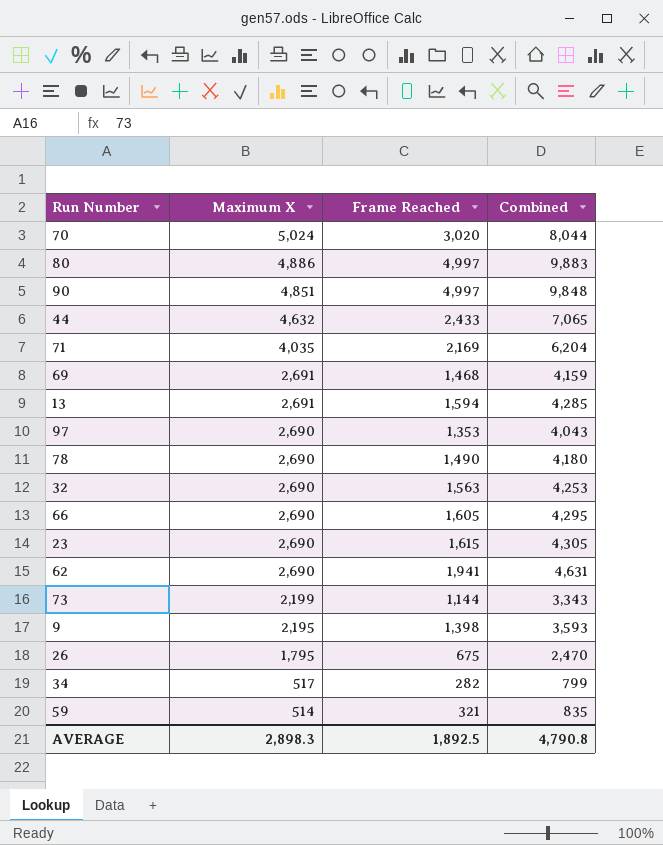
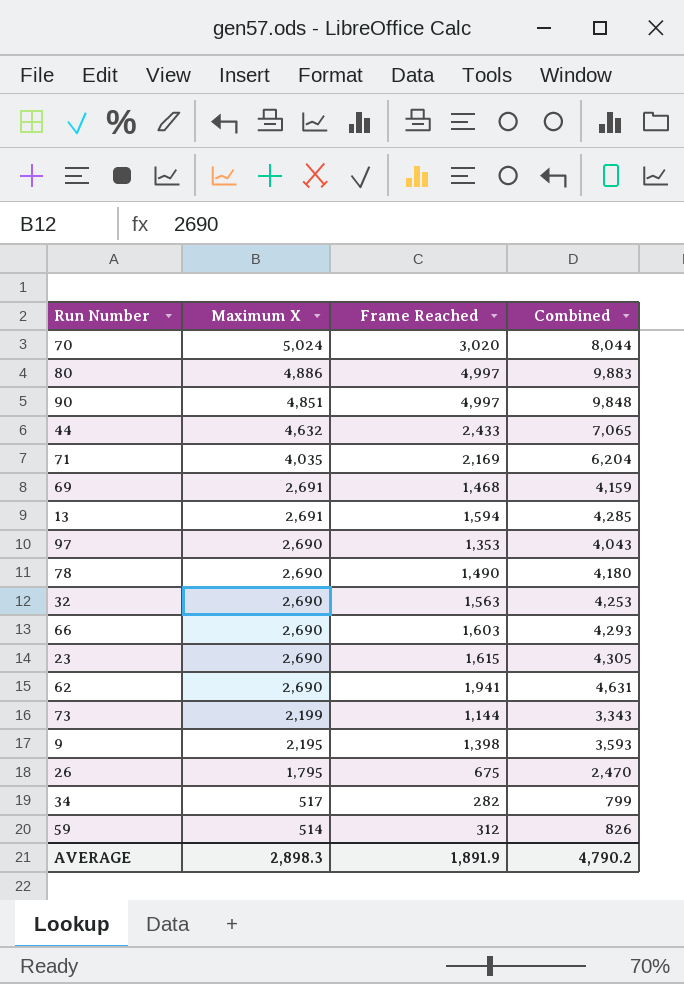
66 | Frame Reached: 1,605 -> 1,603
66 | Combined: 4,295 -> 4,293
59 | Frame Reached: 321 -> 312
59 | Combined: 835 -> 826
AVERAGE | Frame Reached: 1,892.5 -> 1,891.9
AVERAGE | Combined: 4,790.8 -> 4,790.2

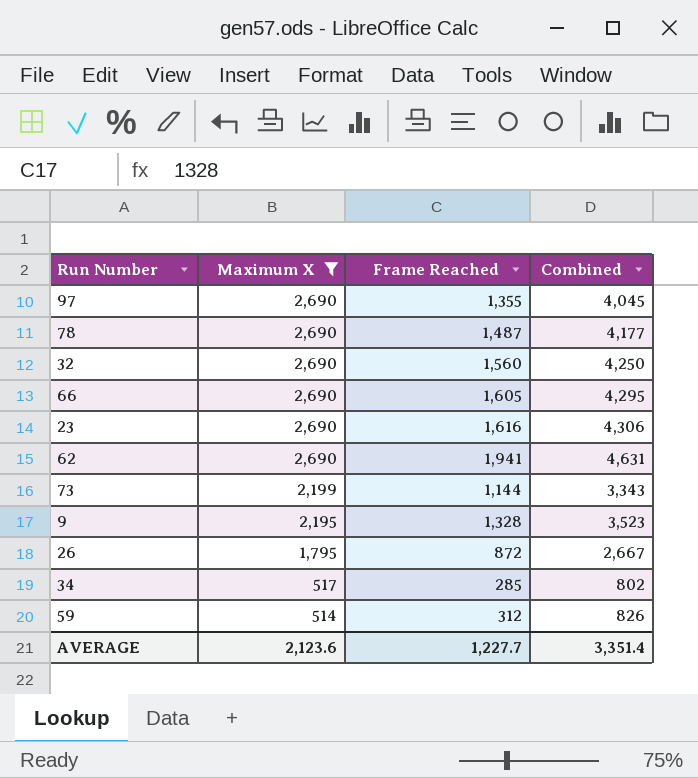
filter: none -> Maximum X <= 2,690
97 | Frame Reached: 1,353 -> 1,355
97 | Combined: 4,043 -> 4,045
78 | Frame Reached: 1,490 -> 1,487
78 | Combined: 4,180 -> 4,177
32 | Frame Reached: 1,563 -> 1,560
32 | Combined: 4,253 -> 4,250
66 | Frame Reached: 1,603 -> 1,605
66 | Combined: 4,293 -> 4,295
23 | Frame Reached: 1,615 -> 1,616
23 | Combined: 4,305 -> 4,306
9 | Frame Reached: 1,398 -> 1,328
9 | Combined: 3,593 -> 3,523
26 | Frame Reached: 675 -> 872
26 | Combined: 2,470 -> 2,667
34 | Frame Reached: 282 -> 285
34 | Combined: 799 -> 802
AVERAGE | Maximum X: 2,898.3 -> 2,123.6
AVERAGE | Frame Reached: 1,891.9 -> 1,227.7
AVERAGE | Combined: 4,790.2 -> 3,351.4

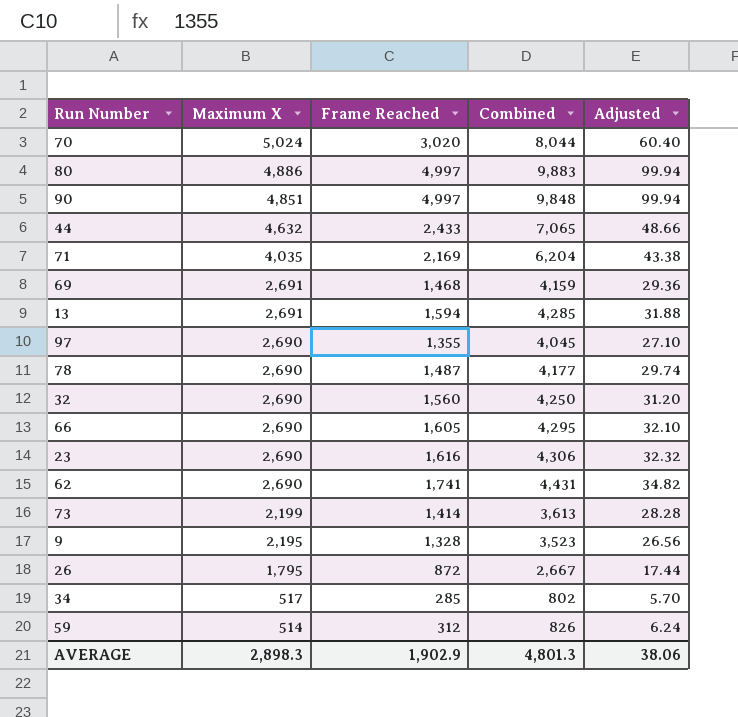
filter: Maximum X <= 2,690 -> none
column Adjusted | formula: none -> [Frame Reached] * 0.02
62 | Frame Reached: 1,941 -> 1,741
62 | Combined: 4,631 -> 4,431
73 | Frame Reached: 1,144 -> 1,414
73 | Combined: 3,343 -> 3,613
AVERAGE | Maximum X: 2,123.6 -> 2,898.3
AVERAGE | Frame Reached: 1,227.7 -> 1,902.9
AVERAGE | Combined: 3,351.4 -> 4,801.3

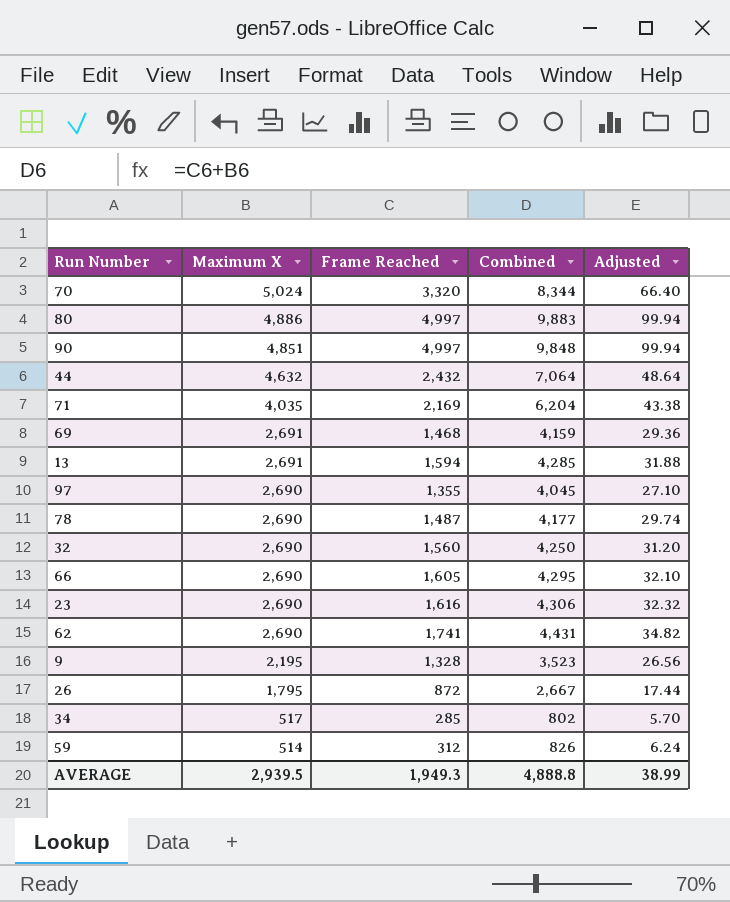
row 73: 2,199 | 1,414 | 3,613 | 28.28 -> none
70 | Frame Reached: 3,020 -> 3,320
70 | Combined: 8,044 -> 8,344
70 | Adjusted: 60.40 -> 66.40
44 | Frame Reached: 2,433 -> 2,432
44 | Combined: 7,065 -> 7,064
44 | Adjusted: 48.66 -> 48.64
AVERAGE | Maximum X: 2,898.3 -> 2,939.5
AVERAGE | Frame Reached: 1,902.9 -> 1,949.3
AVERAGE | Combined: 4,801.3 -> 4,888.8
AVERAGE | Adjusted: 38.06 -> 38.99

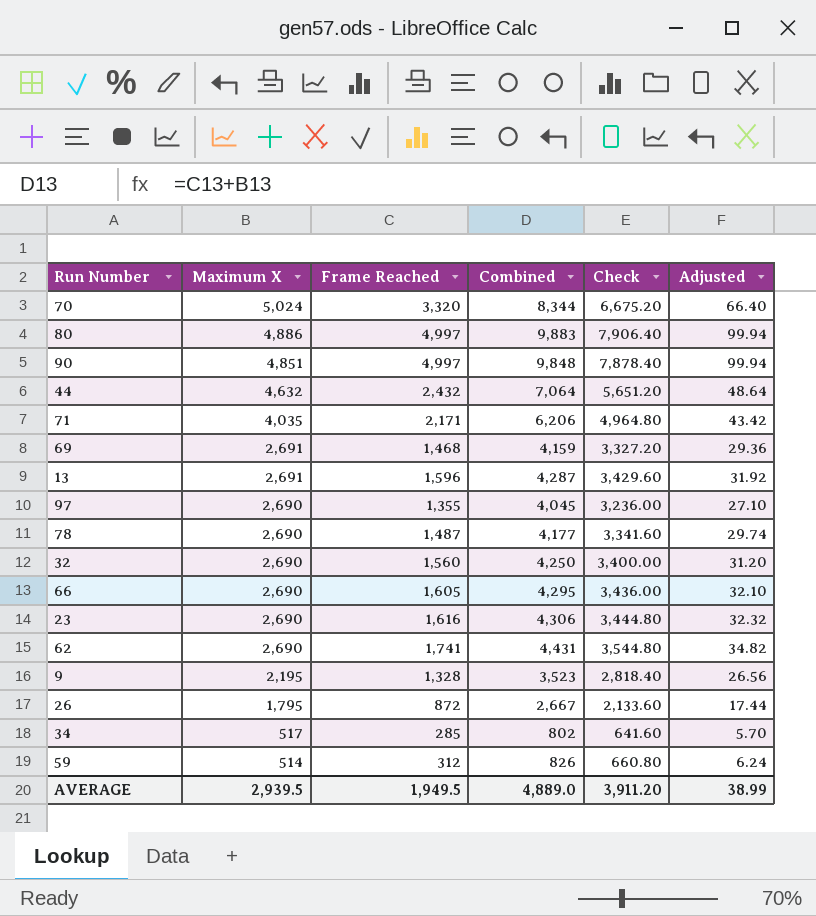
column Check | formula: none -> [Combined] * 0.8
71 | Frame Reached: 2,169 -> 2,171
71 | Combined: 6,204 -> 6,206
71 | Adjusted: 43.38 -> 43.42
13 | Frame Reached: 1,594 -> 1,596
13 | Combined: 4,285 -> 4,287
13 | Adjusted: 31.88 -> 31.92
AVERAGE | Frame Reached: 1,949.3 -> 1,949.5
AVERAGE | Combined: 4,888.8 -> 4,889.0

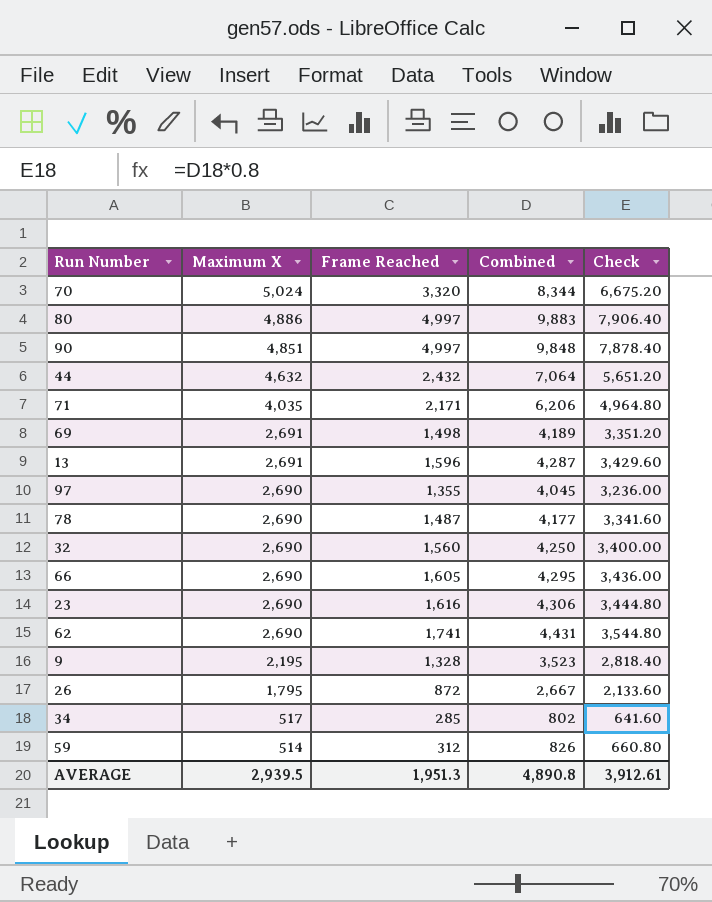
column Adjusted | formula: [Frame Reached] * 0.02 -> none
69 | Frame Reached: 1,468 -> 1,498
69 | Combined: 4,159 -> 4,189
69 | Check: 3,327.20 -> 3,351.20
AVERAGE | Frame Reached: 1,949.5 -> 1,951.3
AVERAGE | Combined: 4,889.0 -> 4,890.8
AVERAGE | Check: 3,911.20 -> 3,912.61

